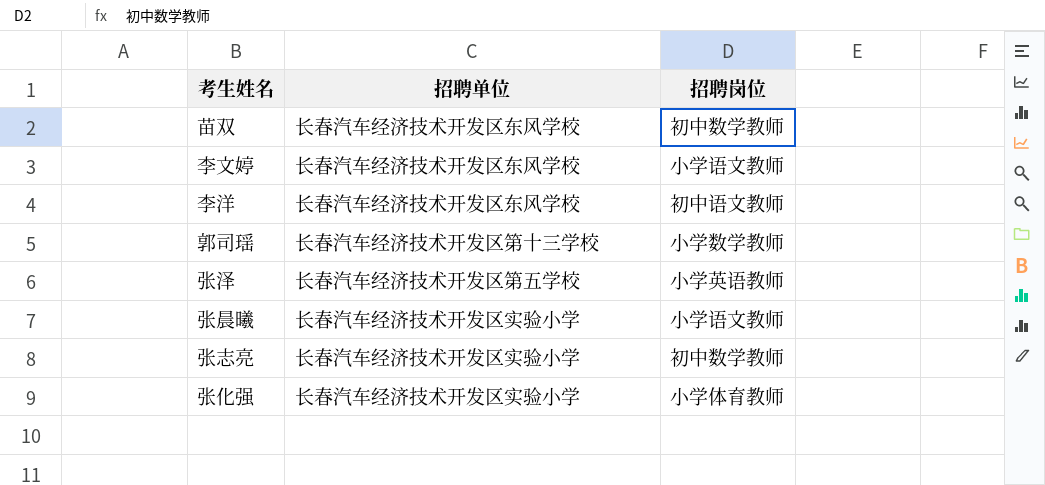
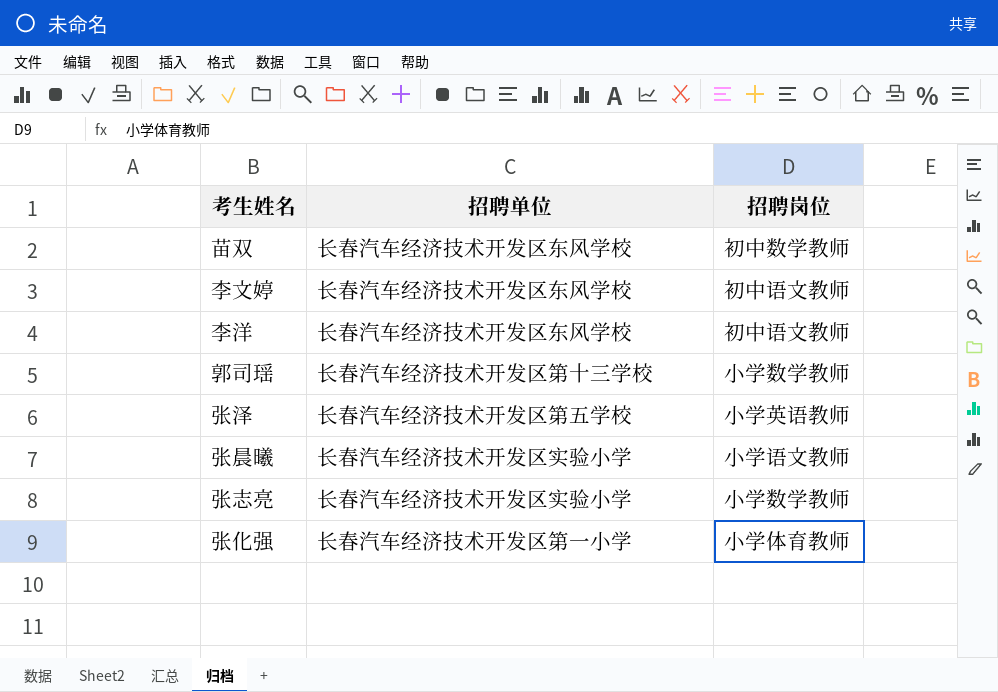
李文婷 | 招聘岗位: 小学语文教师 -> 初中语文教师
张志亮 | 招聘岗位: 初中数学教师 -> 小学数学教师
张化强 | 招聘单位: 长春汽车经济技术开发区实验小学 -> 长春汽车经济技术开发区第一小学

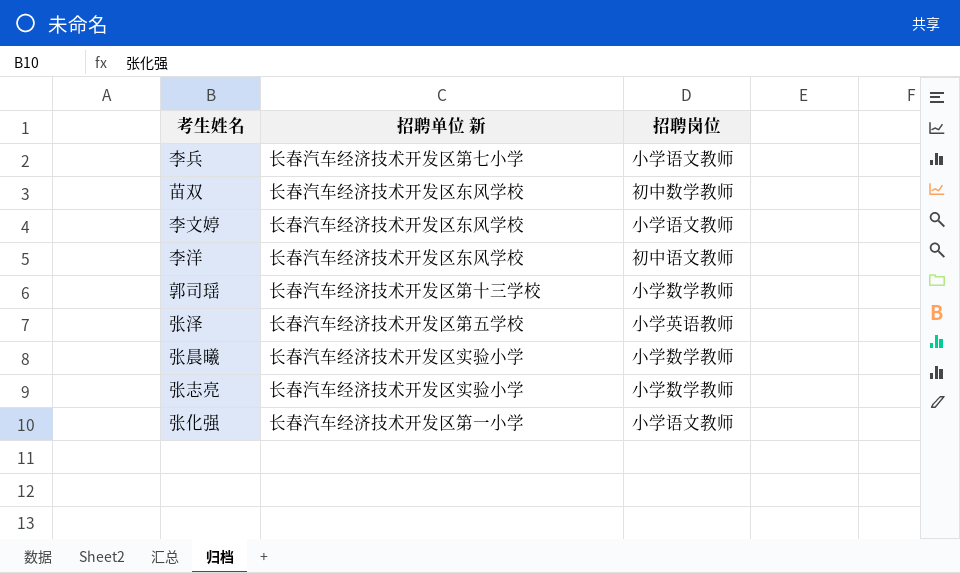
column name: 招聘单位 -> 招聘单位 新
row 李兵: none -> 长春汽车经济技术开发区第七小学 | 小学语文教师
李文婷 | 招聘岗位: 初中语文教师 -> 小学语文教师
张晨曦 | 招聘岗位: 小学语文教师 -> 小学数学教师
张化强 | 招聘岗位: 小学体育教师 -> 小学语文教师

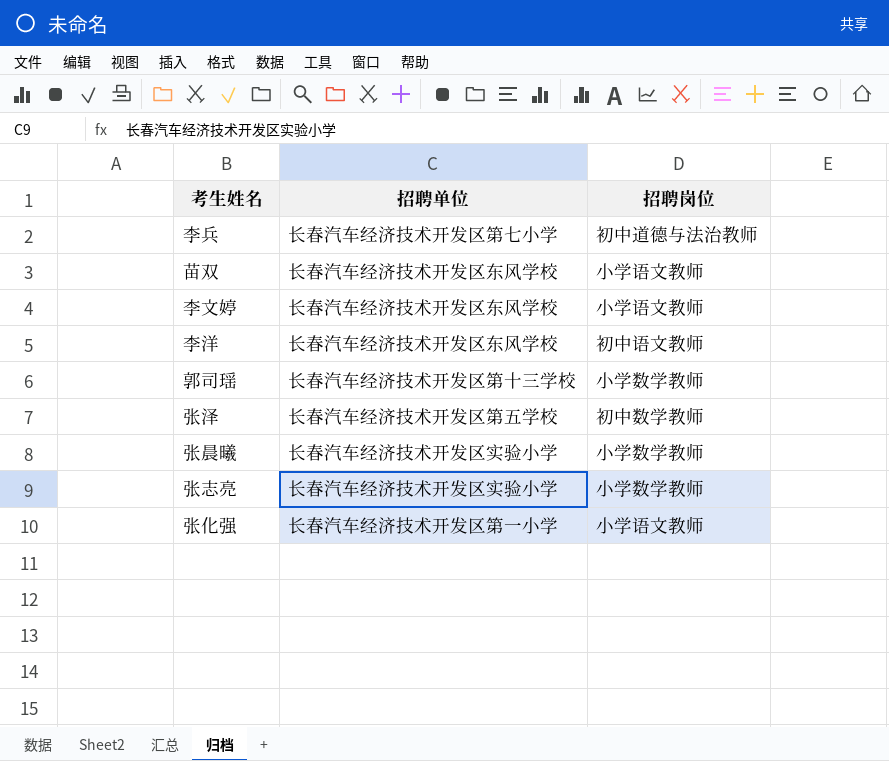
column name: 招聘单位 新 -> 招聘单位
李兵 | 招聘岗位: 小学语文教师 -> 初中道德与法治教师
苗双 | 招聘岗位: 初中数学教师 -> 小学语文教师
张泽 | 招聘岗位: 小学英语教师 -> 初中数学教师

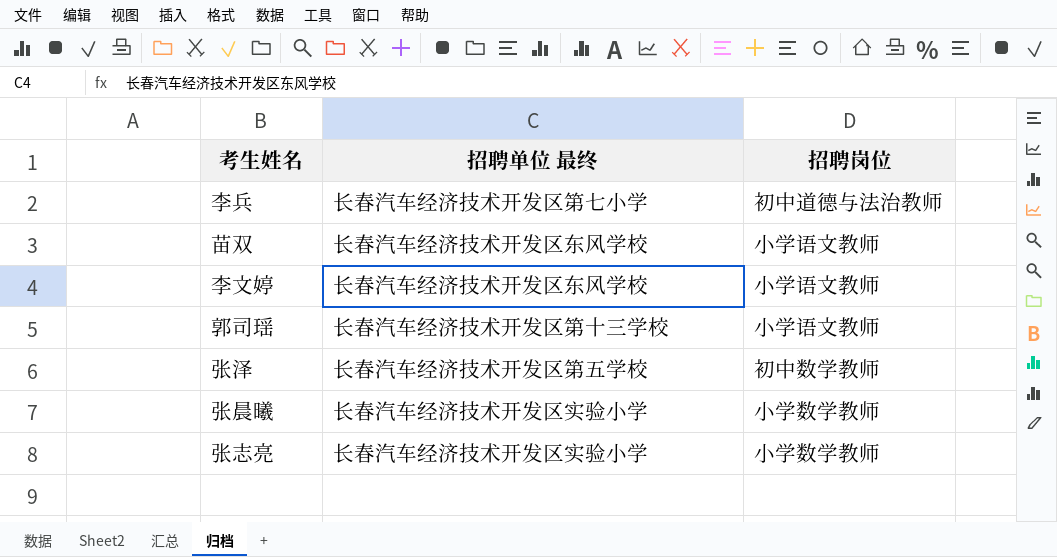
column name: 招聘单位 -> 招聘单位 最终
row 李洋: 长春汽车经济技术开发区东风学校 | 初中语文教师 -> none
row 张化强: 长春汽车经济技术开发区第一小学 | 小学语文教师 -> none
郭司瑶 | 招聘岗位: 小学数学教师 -> 小学语文教师

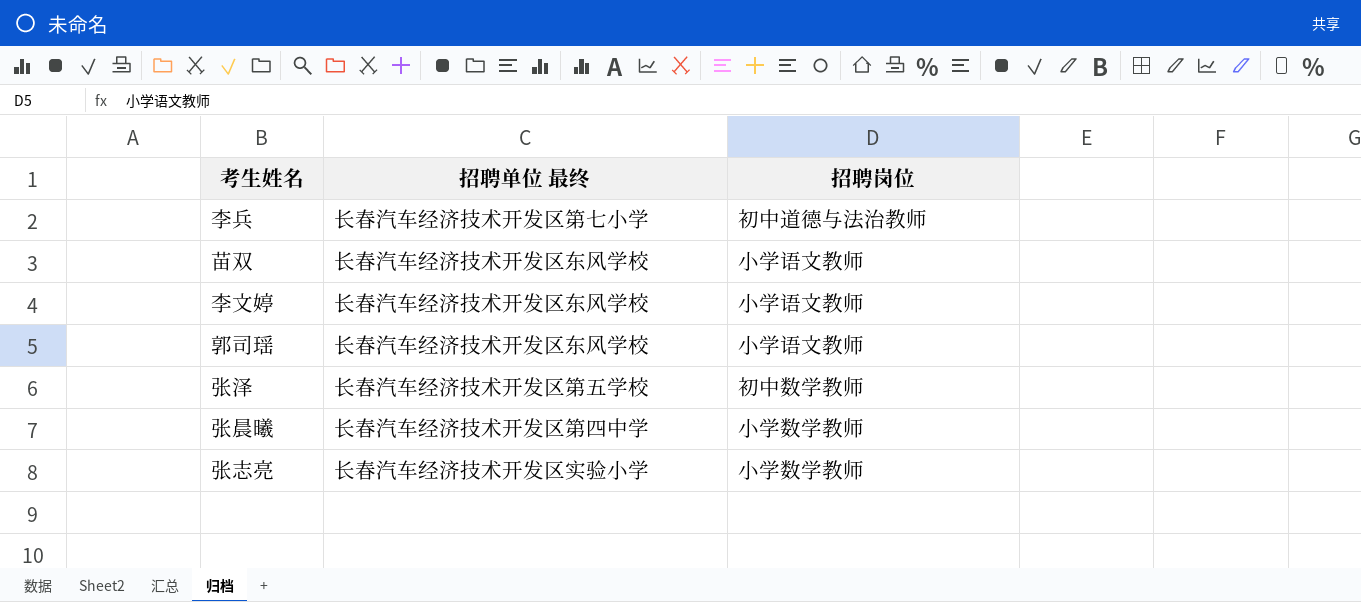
郭司瑶 | 招聘单位 最终: 长春汽车经济技术开发区第十三学校 -> 长春汽车经济技术开发区东风学校
张晨曦 | 招聘单位 最终: 长春汽车经济技术开发区实验小学 -> 长春汽车经济技术开发区第四中学

